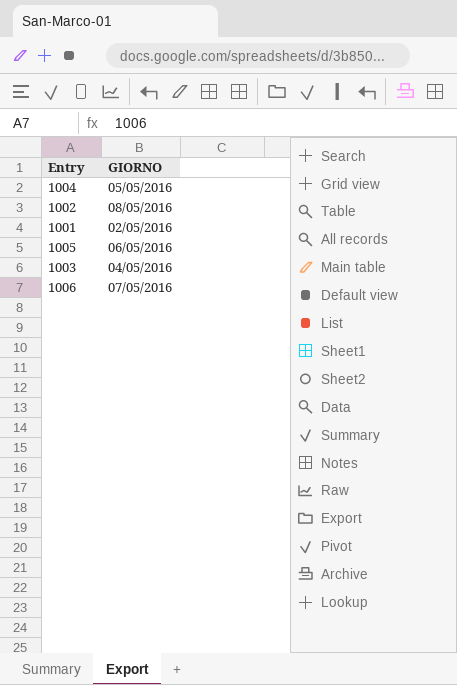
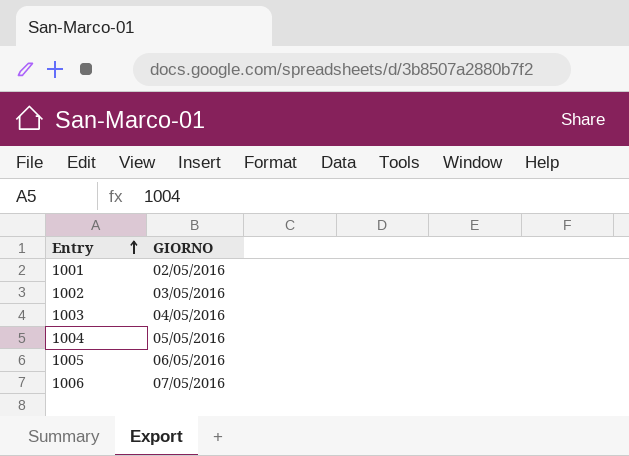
row order: none -> Entry ascending
1002 | GIORNO: 08/05/2016 -> 03/05/2016

